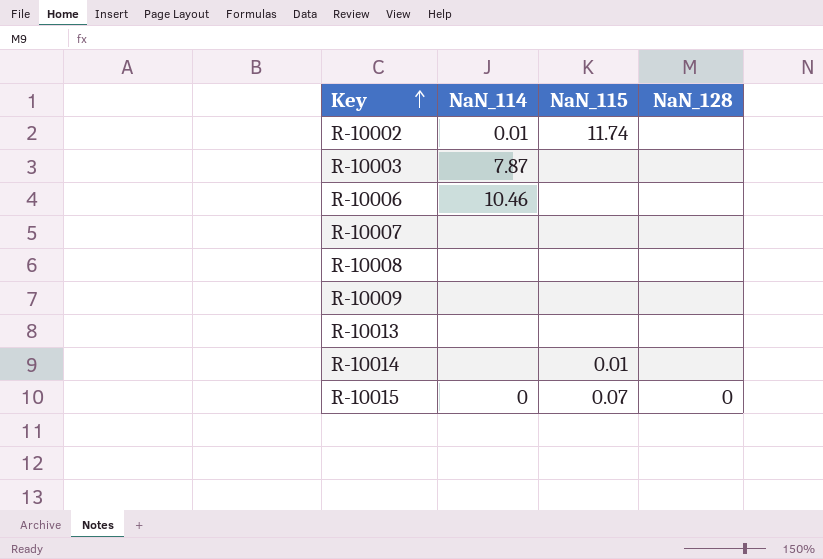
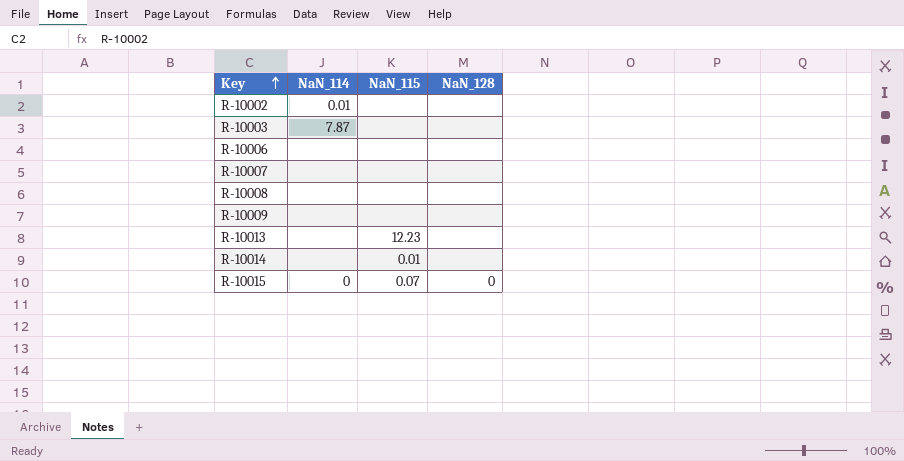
R-10002 | NaN_115: 11.74 -> none
R-10006 | NaN_114: 10.46 -> none
R-10013 | NaN_115: none -> 12.23

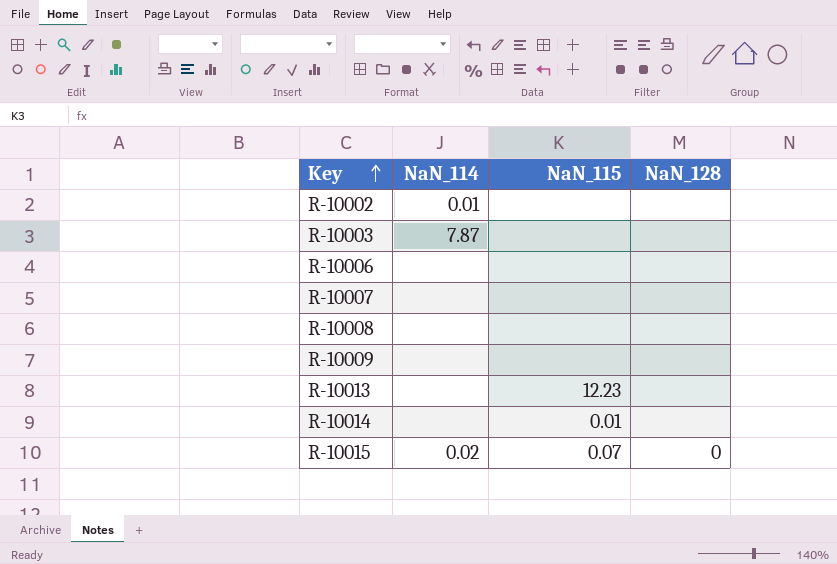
R-10015 | NaN_114: 0 -> 0.02

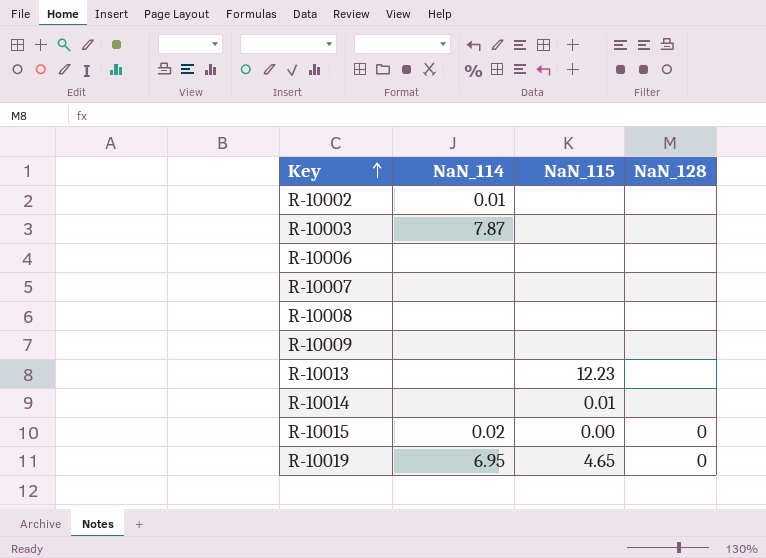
R-10015 | NaN_115: 0.07 -> 0.00
row R-10019: none -> 6.95 | 4.65 | 0

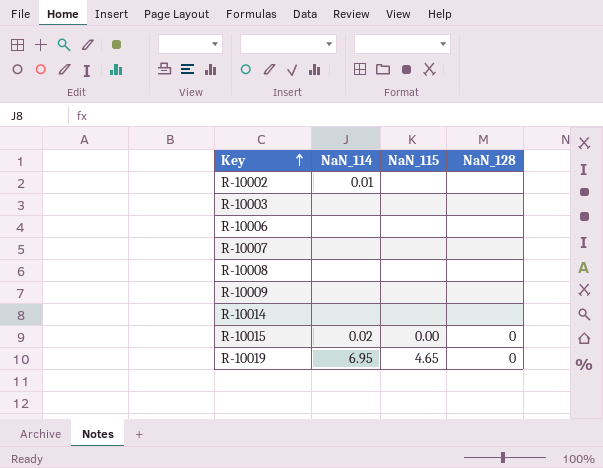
row R-10013: none | 12.23 | none -> none
R-10003 | NaN_114: 7.87 -> none
R-10014 | NaN_115: 0.01 -> none

